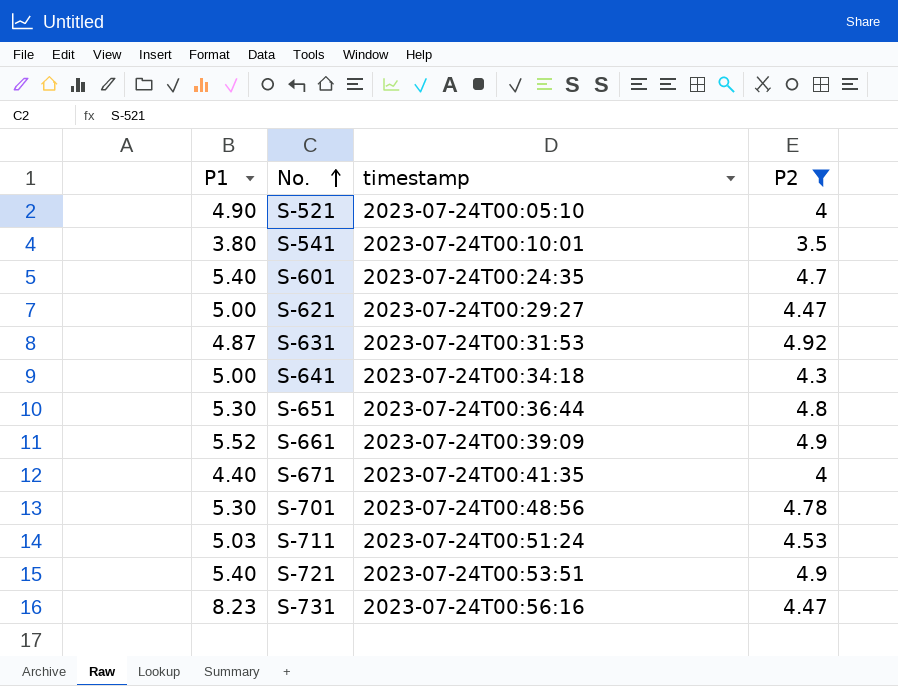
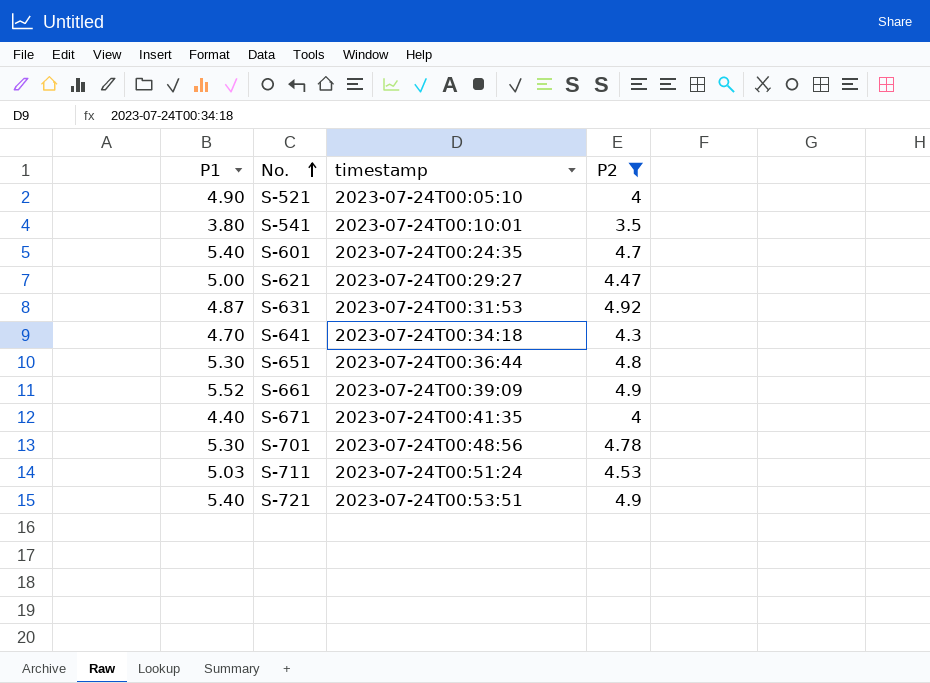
row S-731: 8.23 | 2023-07-24T00:56:16 | 4.47 -> none
S-641 | P1: 5.00 -> 4.70

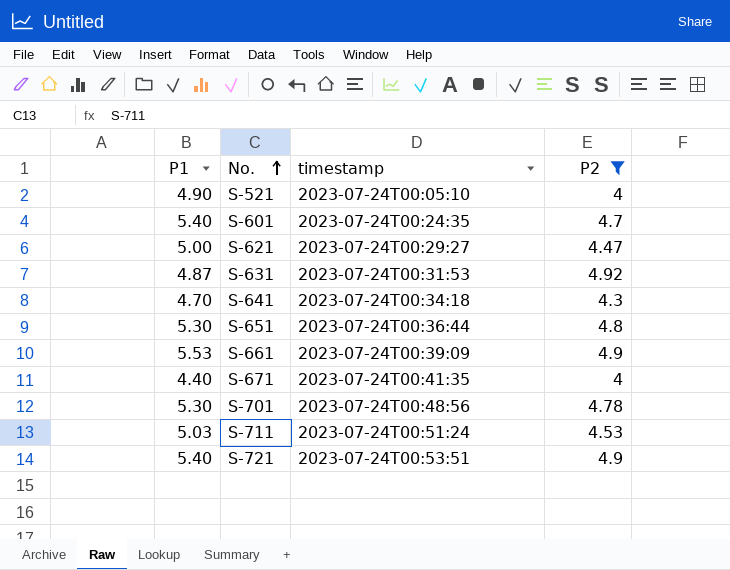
row S-541: 3.80 | 2023-07-24T00:10:01 | 3.5 -> none
S-661 | P1: 5.52 -> 5.53

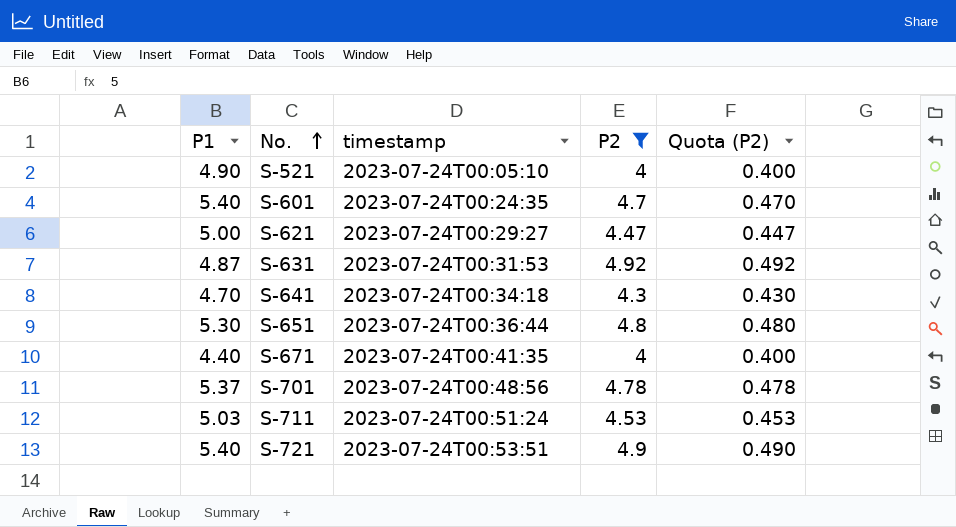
column Quota (P2) | formula: none -> [P2] * 0.1
row S-661: 5.53 | 2023-07-24T00:39:09 | 4.9 -> none
S-701 | P1: 5.30 -> 5.37

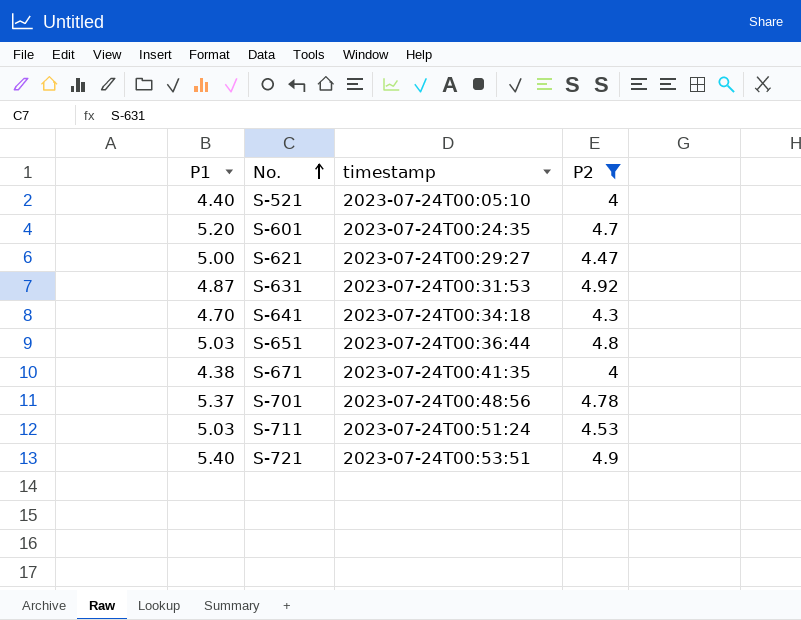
column Quota (P2) | formula: [P2] * 0.1 -> none
S-521 | P1: 4.90 -> 4.40
S-601 | P1: 5.40 -> 5.20
S-651 | P1: 5.30 -> 5.03
S-671 | P1: 4.40 -> 4.38

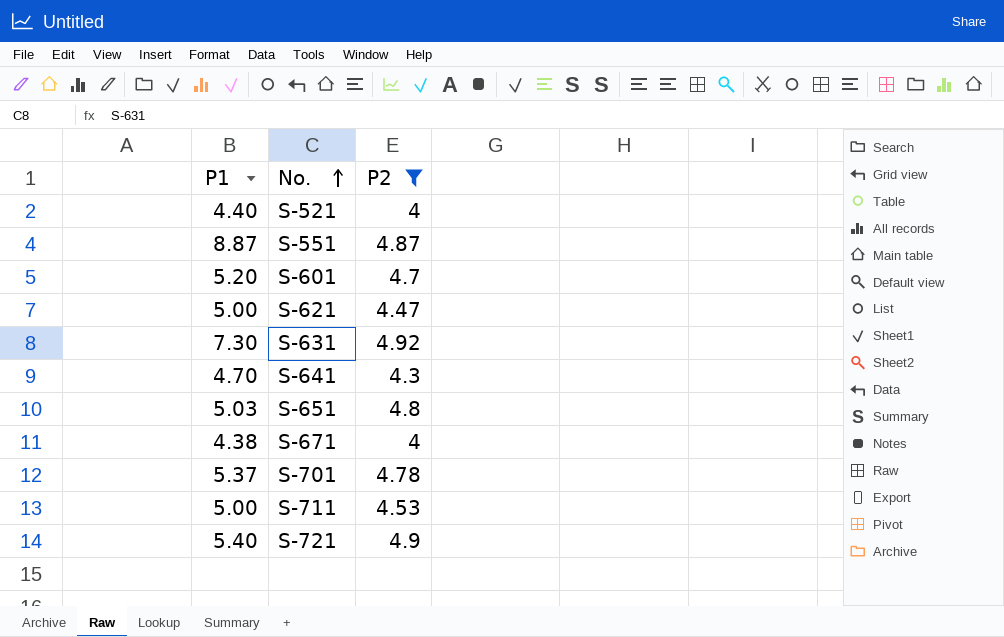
column timestamp | position: 3 -> none
row S-551: none -> 8.87 | 4.87
S-631 | P1: 4.87 -> 7.30
S-711 | P1: 5.03 -> 5.00

